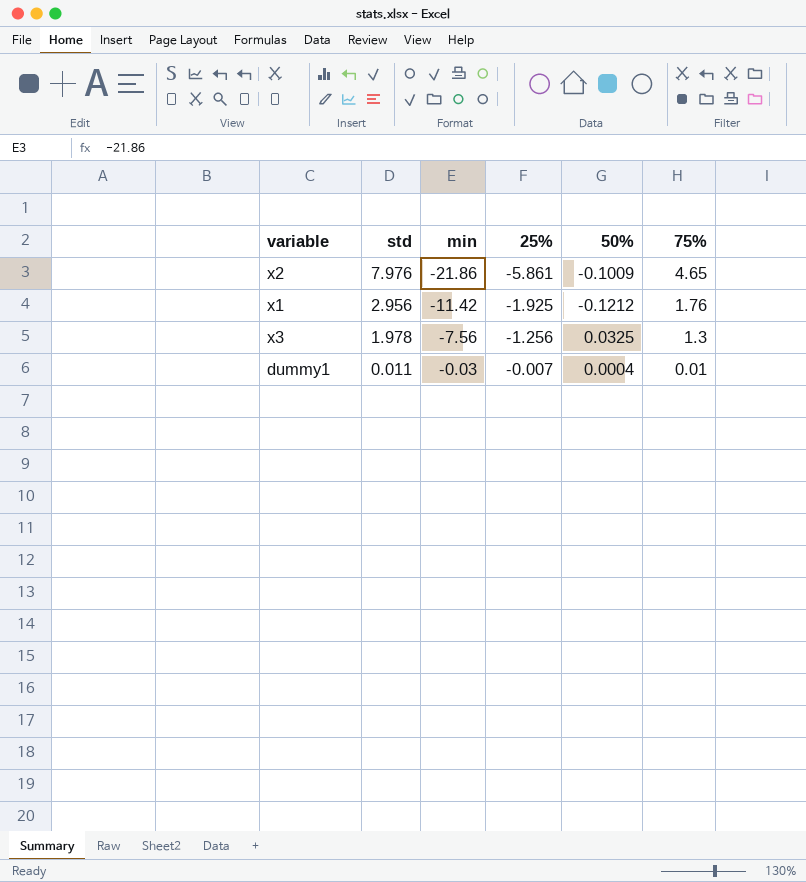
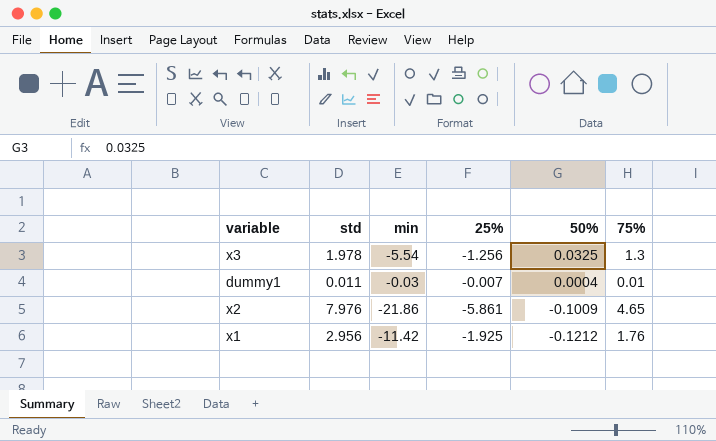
row order: std descending -> 50% descending
x3 | min: -7.56 -> -5.54

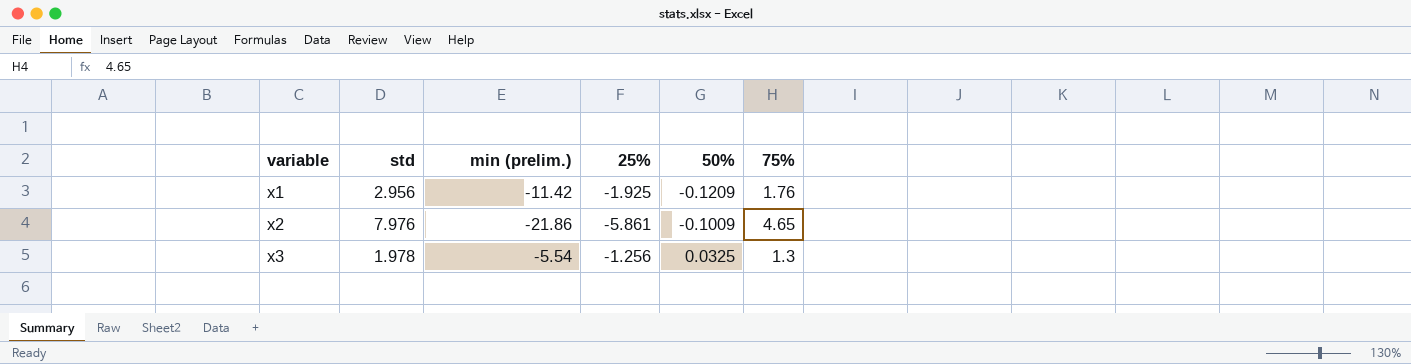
row order: 50% descending -> variable ascending
column name: min -> min (prelim.)
row dummy1: 0.011 | -0.03 | -0.007 | 0.0004 | 0.01 -> none
x1 | 50%: -0.1212 -> -0.1209

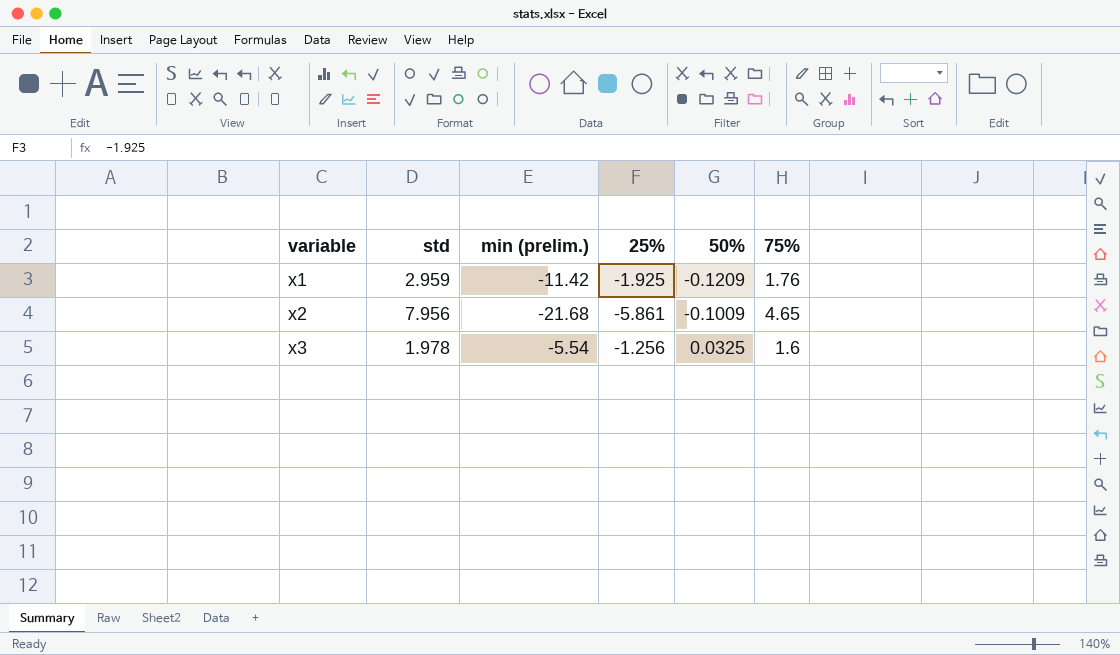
x1 | std: 2.956 -> 2.959
x2 | std: 7.976 -> 7.956
x2 | min (prelim.): -21.86 -> -21.68
x3 | 75%: 1.3 -> 1.6

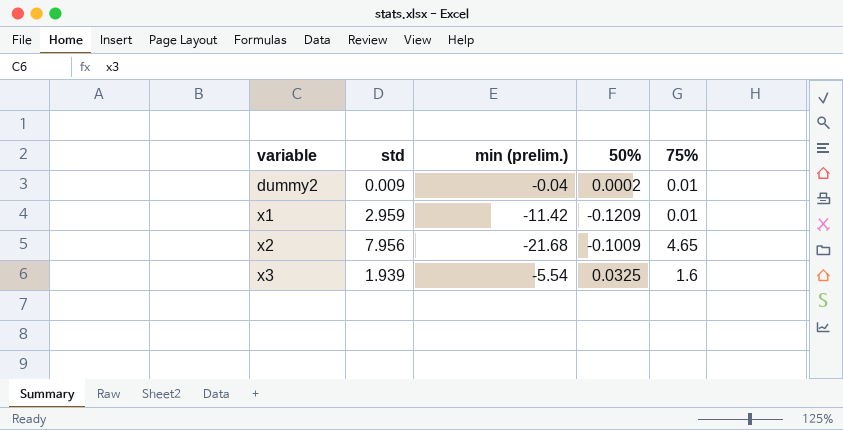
column 25% | position: 4 -> none
row dummy2: none -> 0.009 | -0.04 | 0.0002 | 0.01
x1 | 75%: 1.76 -> 0.01
x3 | std: 1.978 -> 1.939

